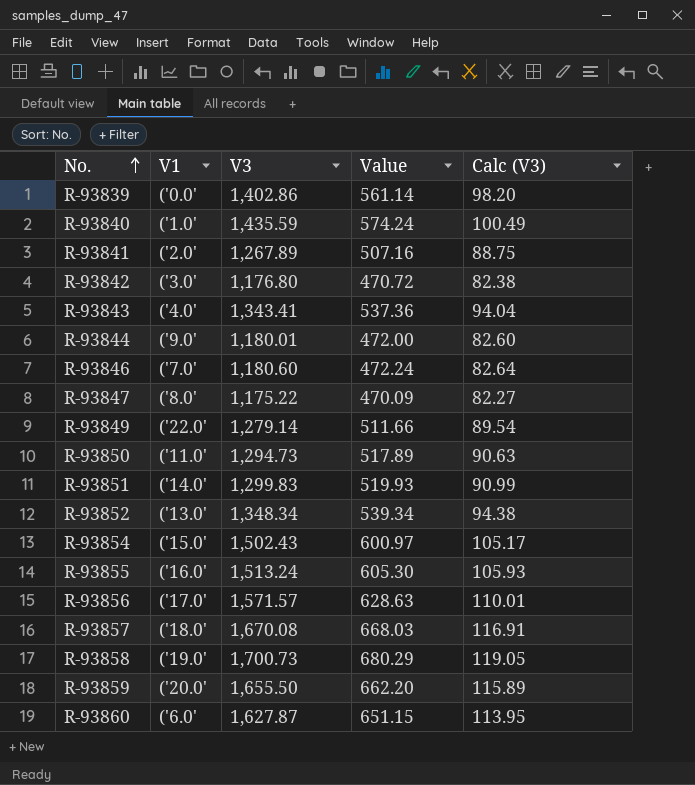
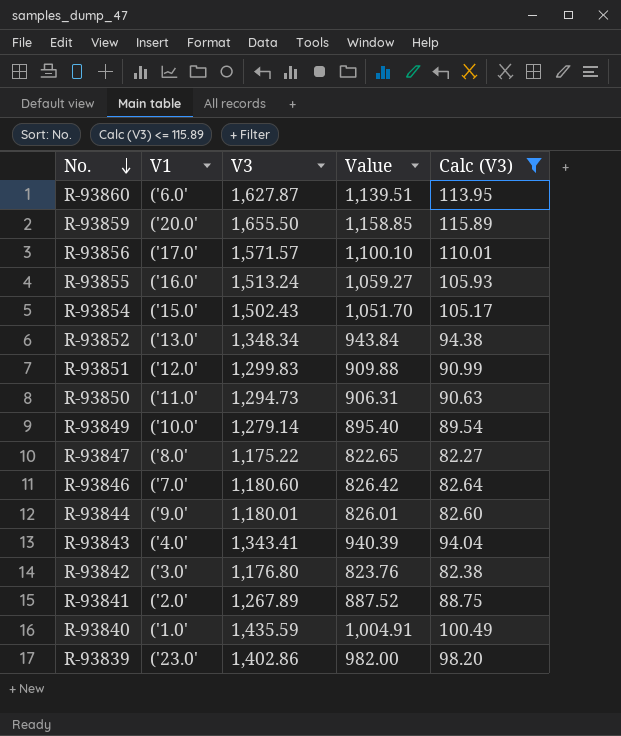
filter: none -> Calc (V3) <= 115.89
row order: No. ascending -> No. descending
column Value | formula: [V3] * 0.4 -> [V3] * 0.7
R-93851 | V1: ('14.0' -> ('12.0'
R-93849 | V1: ('22.0' -> ('10.0'
R-93839 | V1: ('0.0' -> ('23.0'

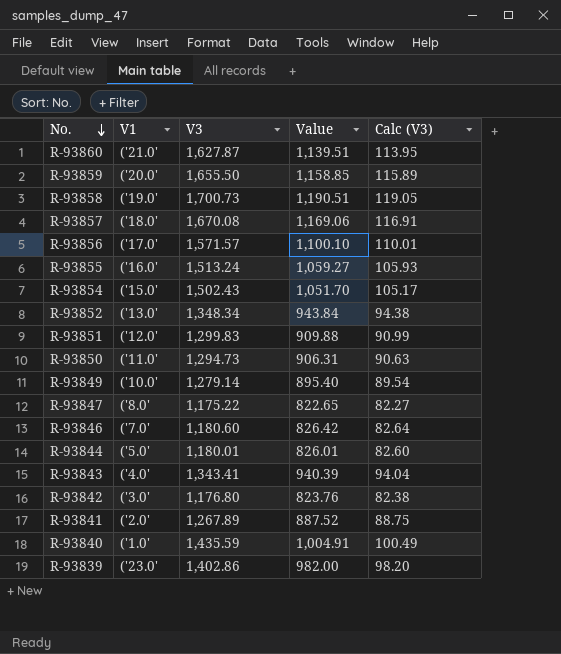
filter: Calc (V3) <= 115.89 -> none
R-93860 | V1: ('6.0' -> ('21.0'
R-93844 | V1: ('9.0' -> ('5.0'

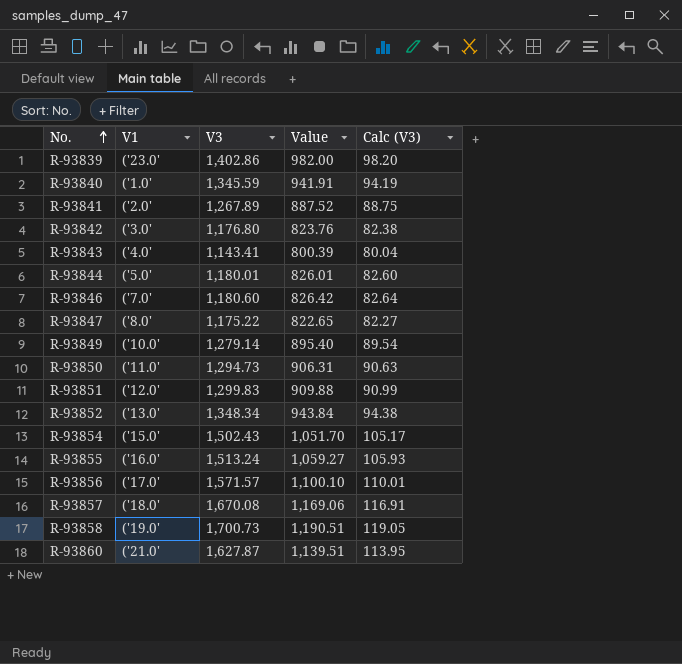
row order: No. descending -> No. ascending
row R-93859: ('20.0' | 1,655.50 | 1,158.85 | 115.89 -> none
R-93840 | V3: 1,435.59 -> 1,345.59
R-93840 | Value: 1,004.91 -> 941.91
R-93840 | Calc (V3): 100.49 -> 94.19
R-93843 | V3: 1,343.41 -> 1,143.41
R-93843 | Value: 940.39 -> 800.39
R-93843 | Calc (V3): 94.04 -> 80.04

